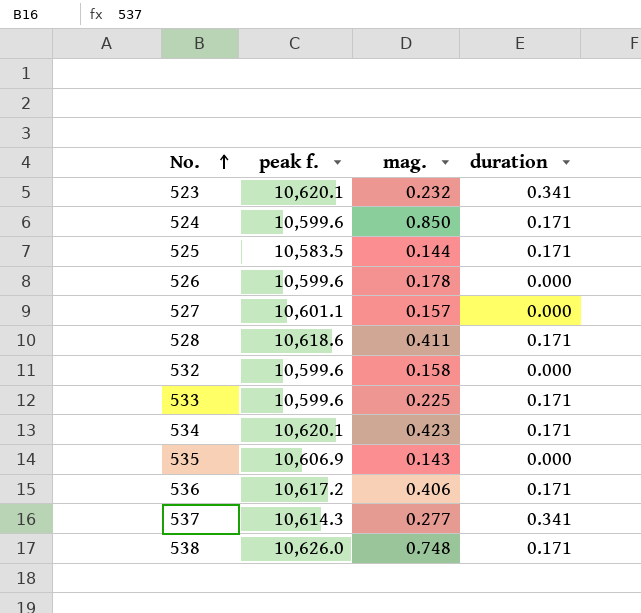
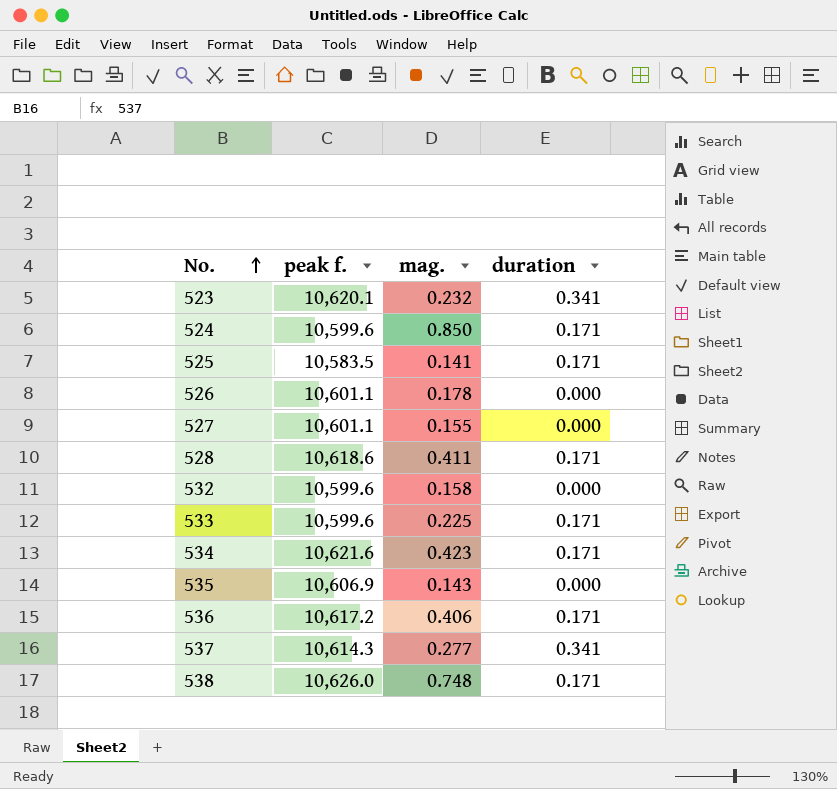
525 | mag.: 0.144 -> 0.141
526 | peak f.: 10,599.6 -> 10,601.1
527 | mag.: 0.157 -> 0.155
534 | peak f.: 10,620.1 -> 10,621.6

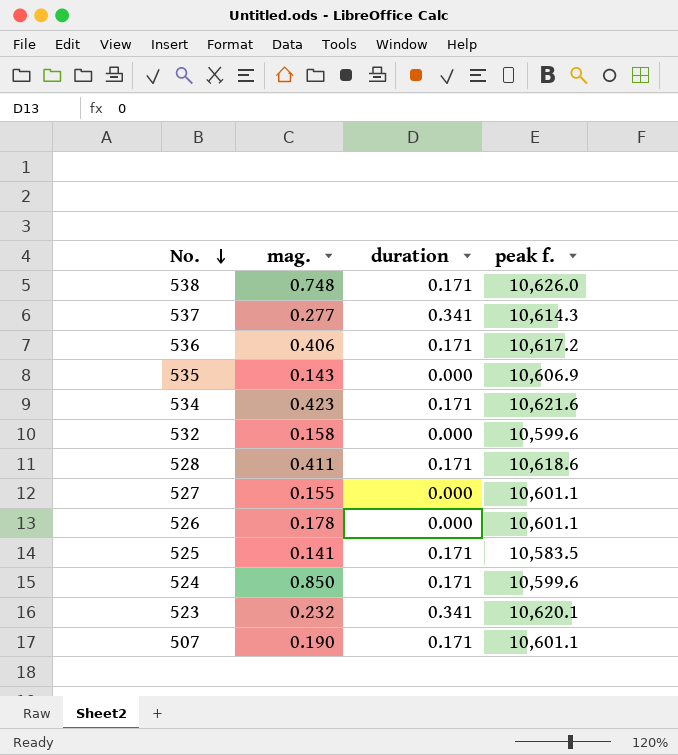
row order: No. ascending -> No. descending
column peak f. | position: 2 -> 4
row 533: 10,599.6 | 0.225 | 0.171 -> none
row 507: none -> 0.190 | 0.171 | 10,601.1

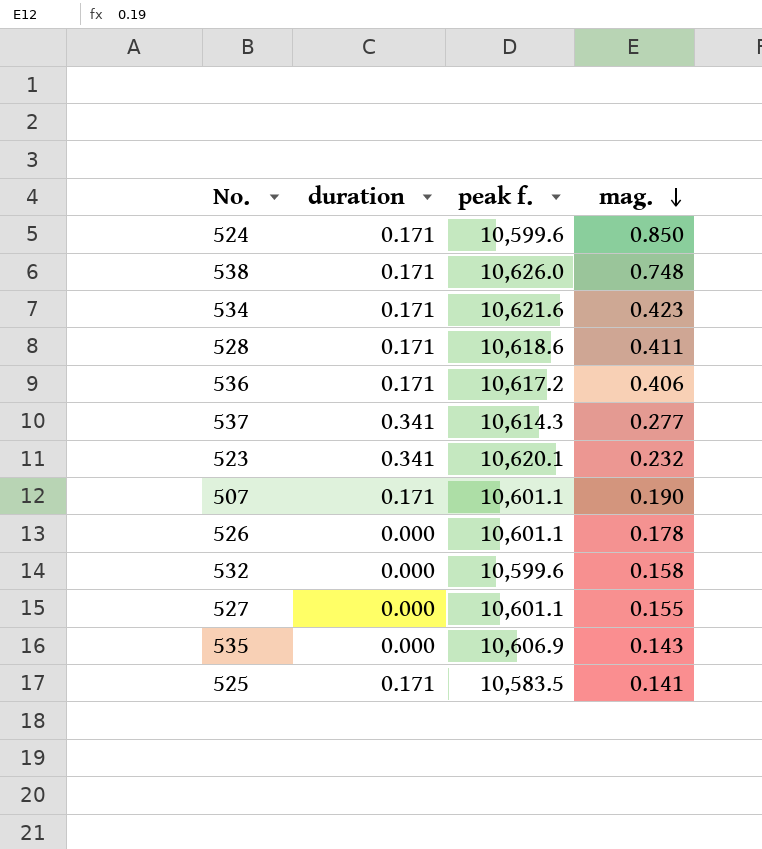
row order: No. descending -> mag. descending
column mag. | position: 2 -> 4

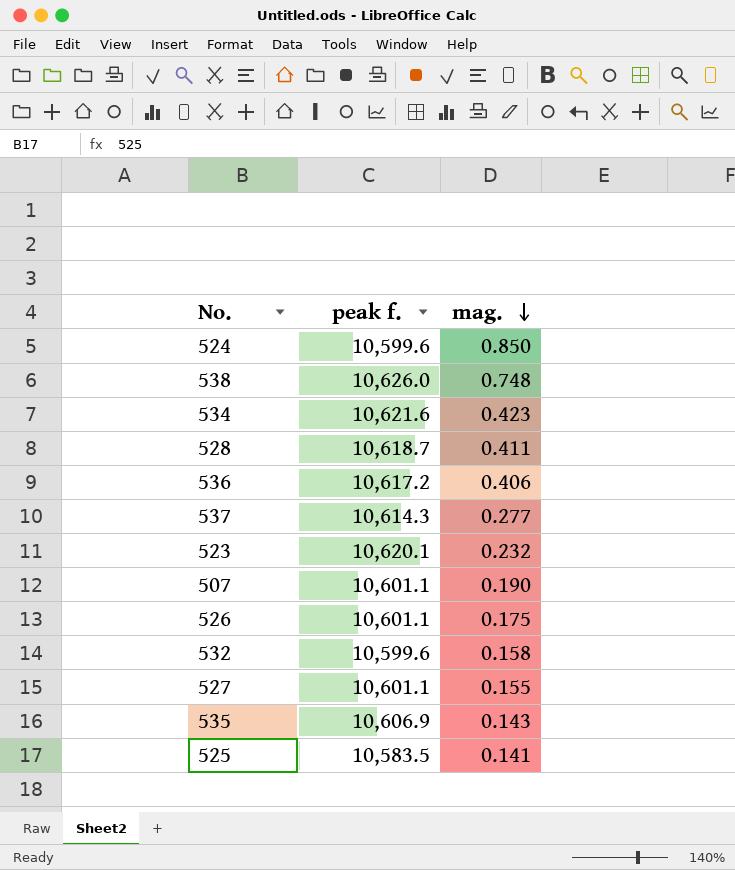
column duration | position: 2 -> none
528 | peak f.: 10,618.6 -> 10,618.7
526 | mag.: 0.178 -> 0.175

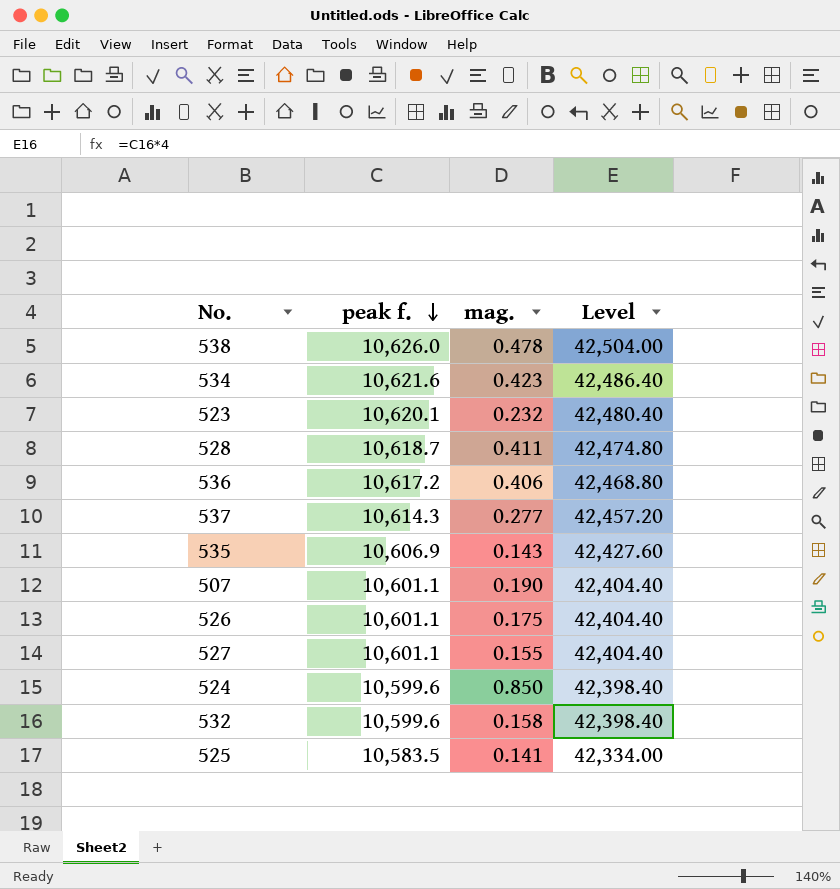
row order: mag. descending -> peak f. descending
column Level | formula: none -> [peak f.] * 4
538 | mag.: 0.748 -> 0.478

